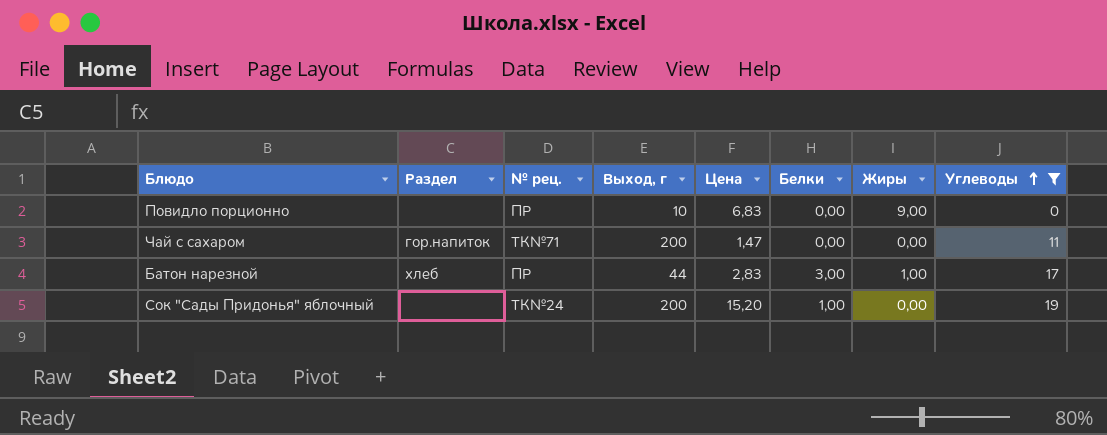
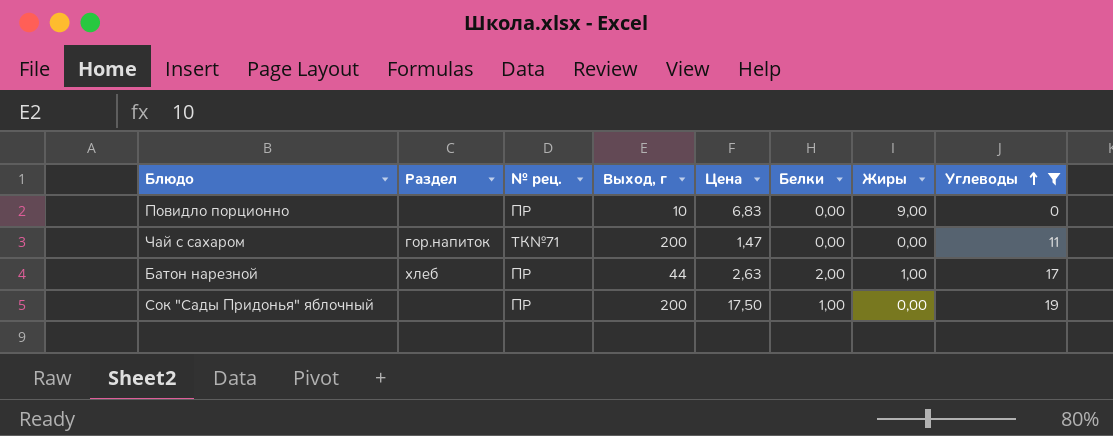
Батон нарезной | Цена: 2,83 -> 2,63
Батон нарезной | Белки: 3,00 -> 2,00
Сок "Сады Придонья" яблочный | № рец.: ТК№24 -> ПР
Сок "Сады Придонья" яблочный | Цена: 15,20 -> 17,50

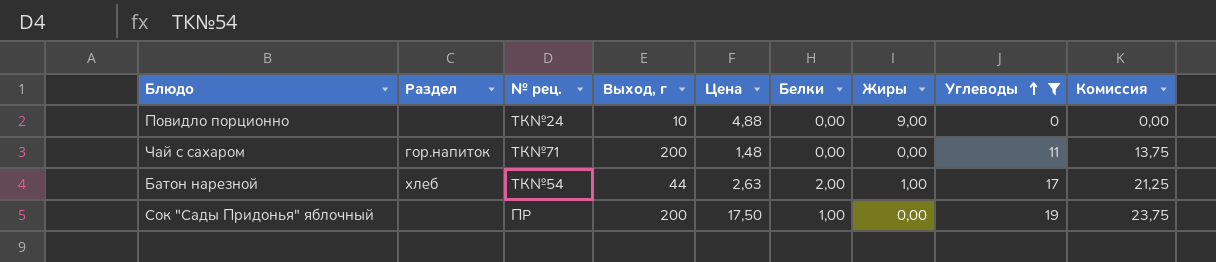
column Комиссия | formula: none -> [Углеводы] * 1,25
Повидло порционно | № рец.: ПР -> ТК№24
Повидло порционно | Цена: 6,83 -> 4,88
Чай с сахаром | Цена: 1,47 -> 1,48
Батон нарезной | № рец.: ПР -> ТК№54

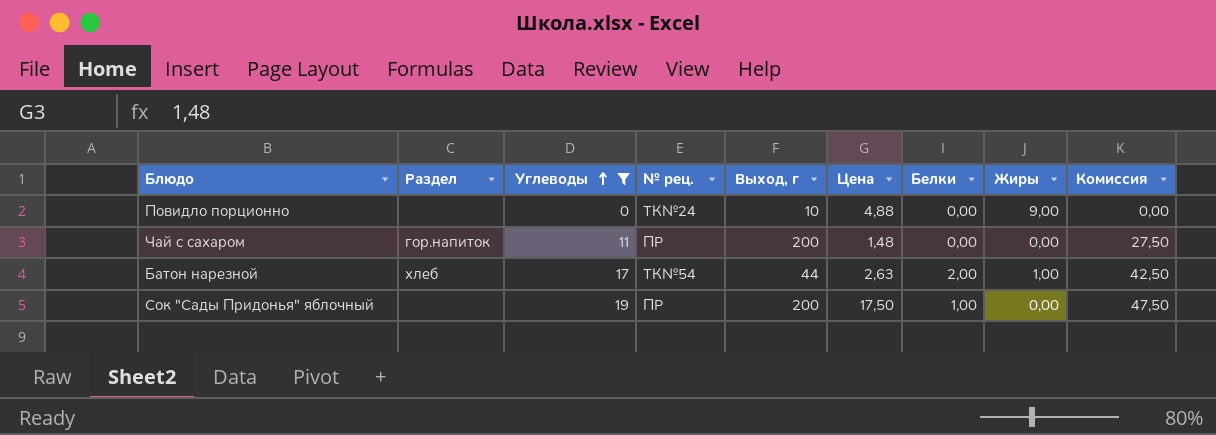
column Углеводы | position: 8 -> 3
column Комиссия | formula: [Углеводы] * 1,25 -> [Углеводы] * 2,5
Чай с сахаром | № рец.: ТК№71 -> ПР

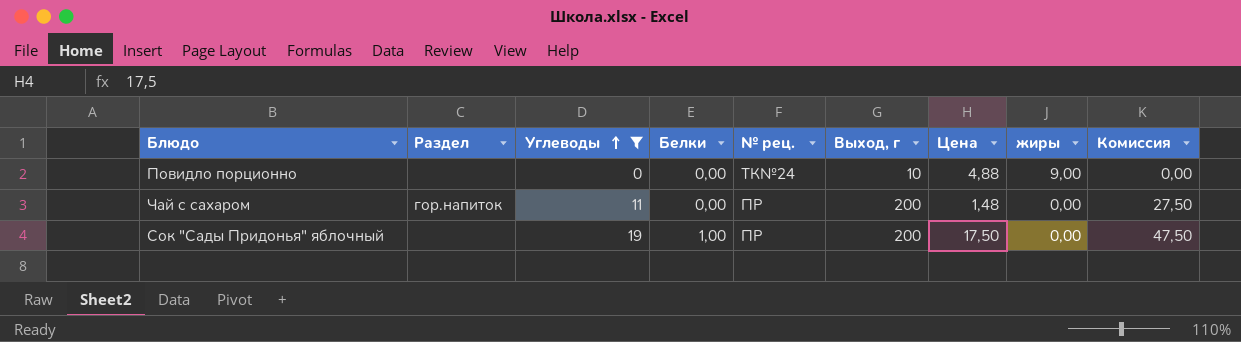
column Белки | position: 7 -> 4
column name: Жиры -> жиры
row Батон нарезной: хлеб | 17 | ТК№54 | 44 | 2,63 | 2,00 | 1,00 | 42,50 -> none

